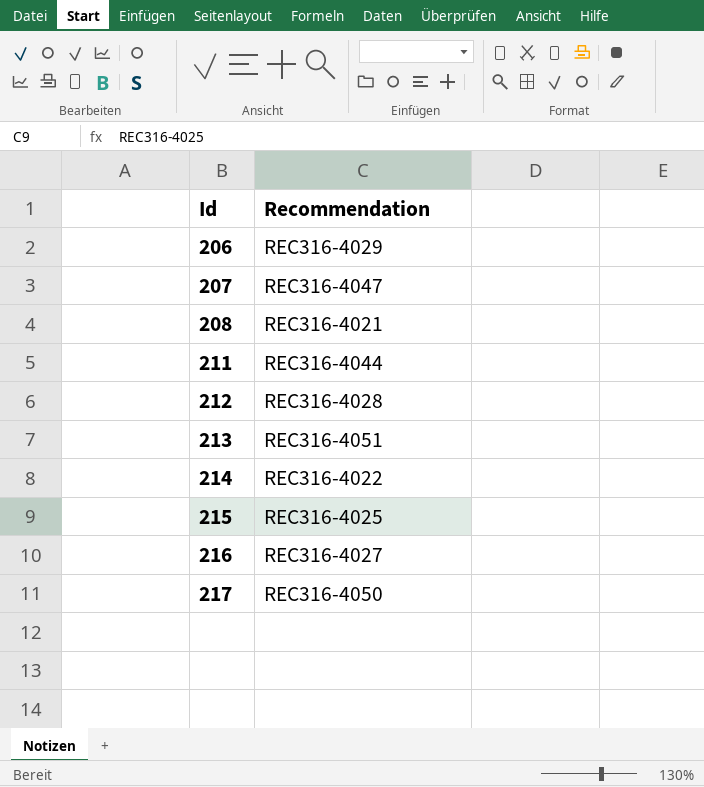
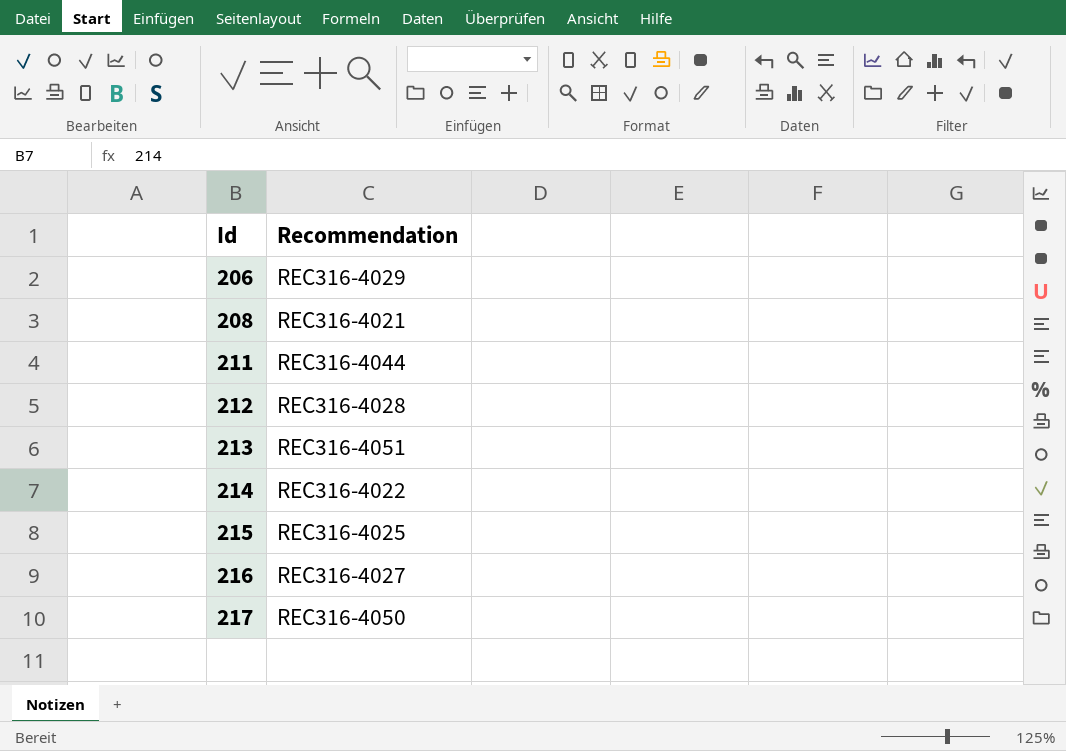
row 207: REC316-4047 -> none

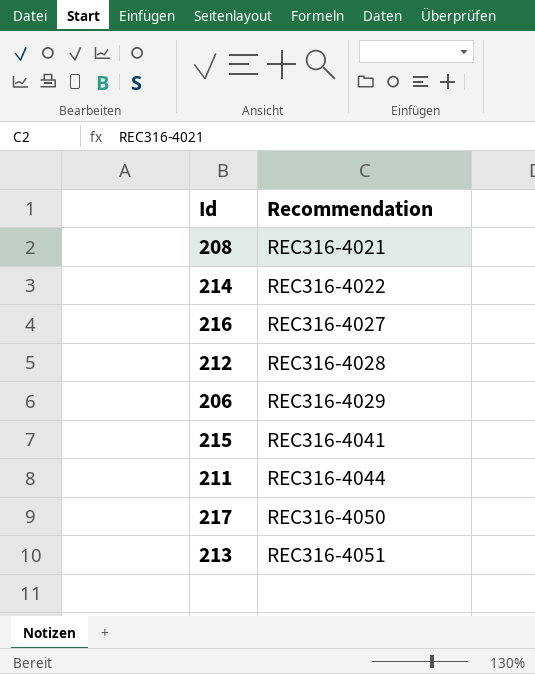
row order: Id ascending -> Recommendation ascending
215 | Recommendation: REC316-4025 -> REC316-4041

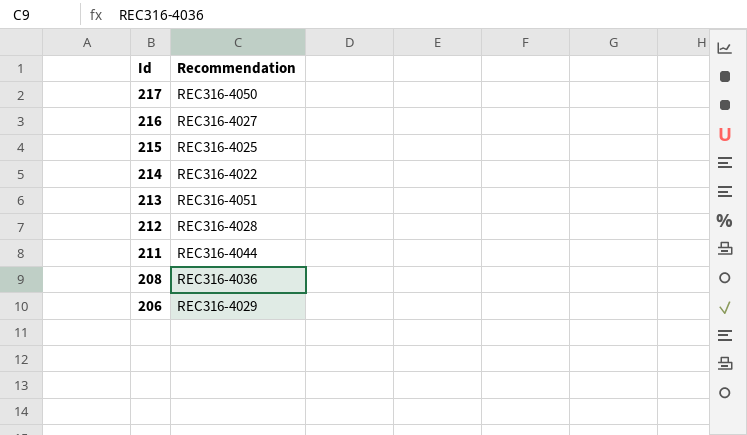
row order: Recommendation ascending -> Id descending
215 | Recommendation: REC316-4041 -> REC316-4025
208 | Recommendation: REC316-4021 -> REC316-4036

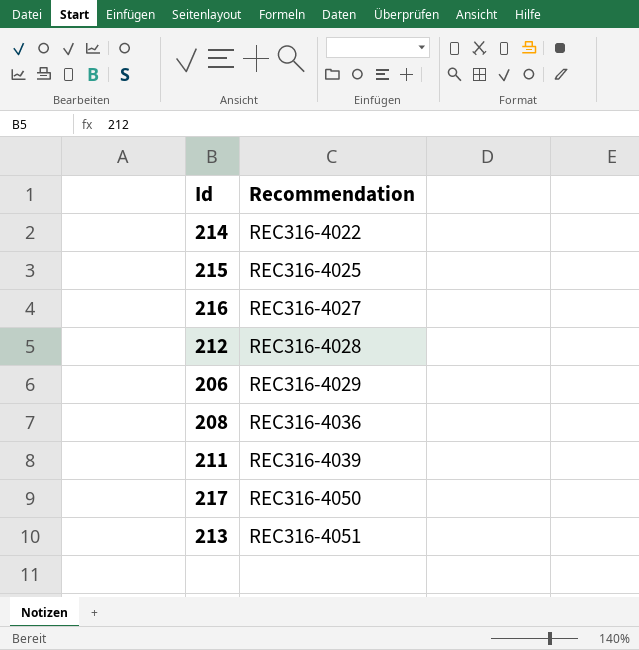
row order: Id descending -> Recommendation ascending
211 | Recommendation: REC316-4044 -> REC316-4039

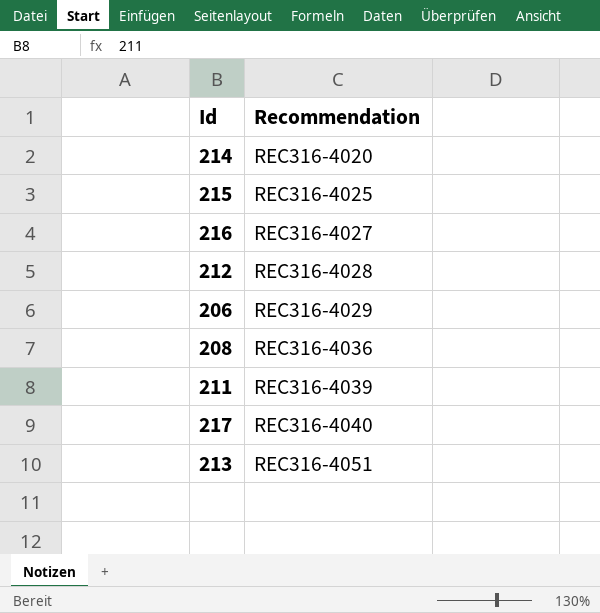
214 | Recommendation: REC316-4022 -> REC316-4020
217 | Recommendation: REC316-4050 -> REC316-4040

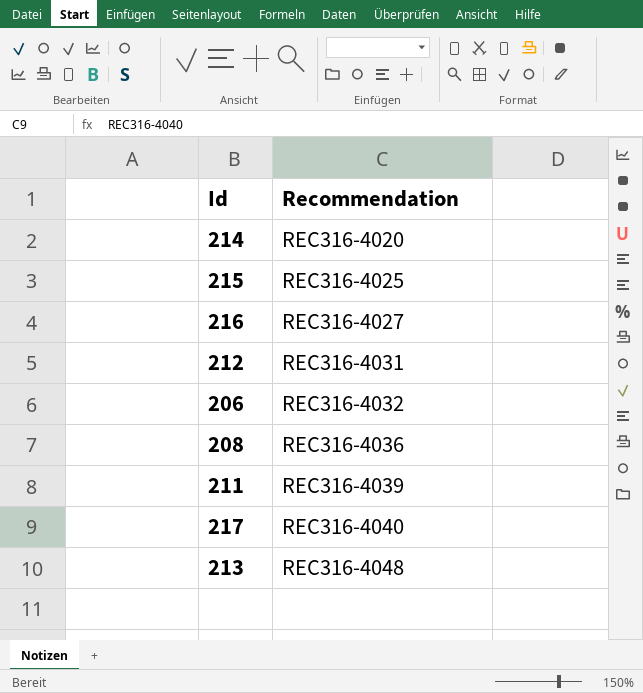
212 | Recommendation: REC316-4028 -> REC316-4031
206 | Recommendation: REC316-4029 -> REC316-4032
213 | Recommendation: REC316-4051 -> REC316-4048

